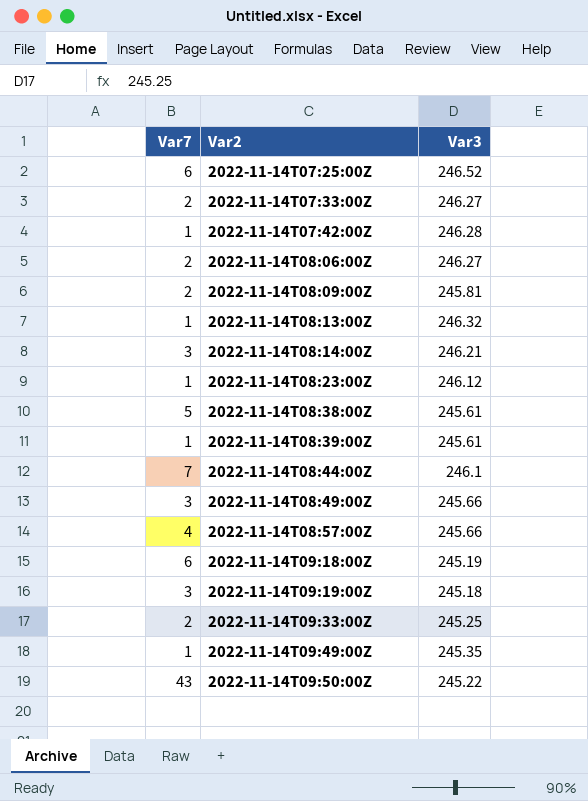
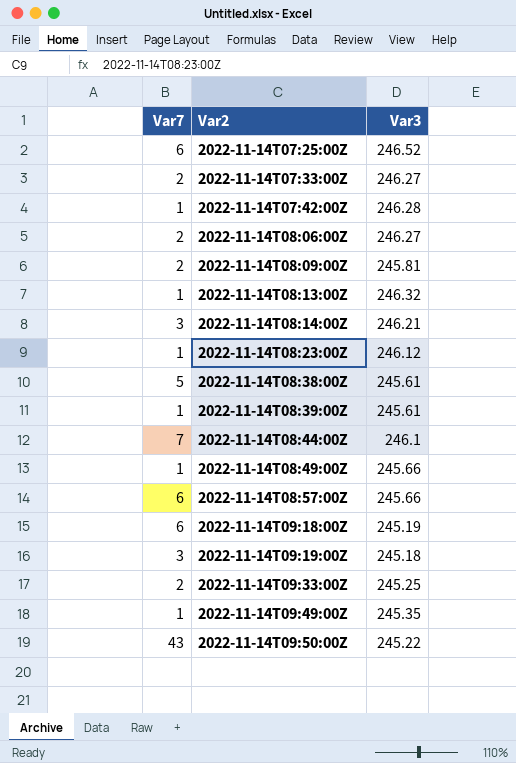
2022-11-14T08:49:00Z | Var7: 3 -> 1
2022-11-14T08:57:00Z | Var7: 4 -> 6

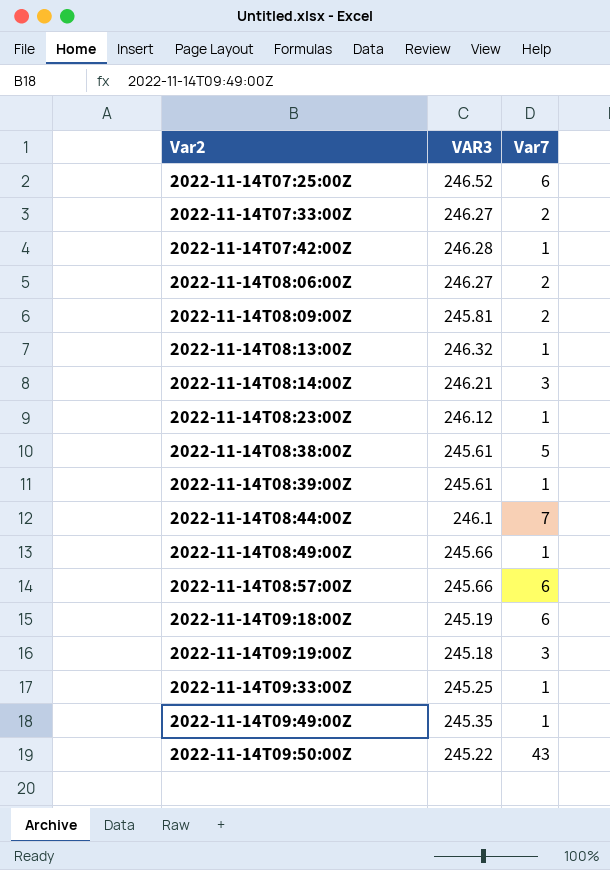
column name: Var3 -> VAR3
column Var7 | position: 1 -> 3
2022-11-14T09:33:00Z | Var7: 2 -> 1

